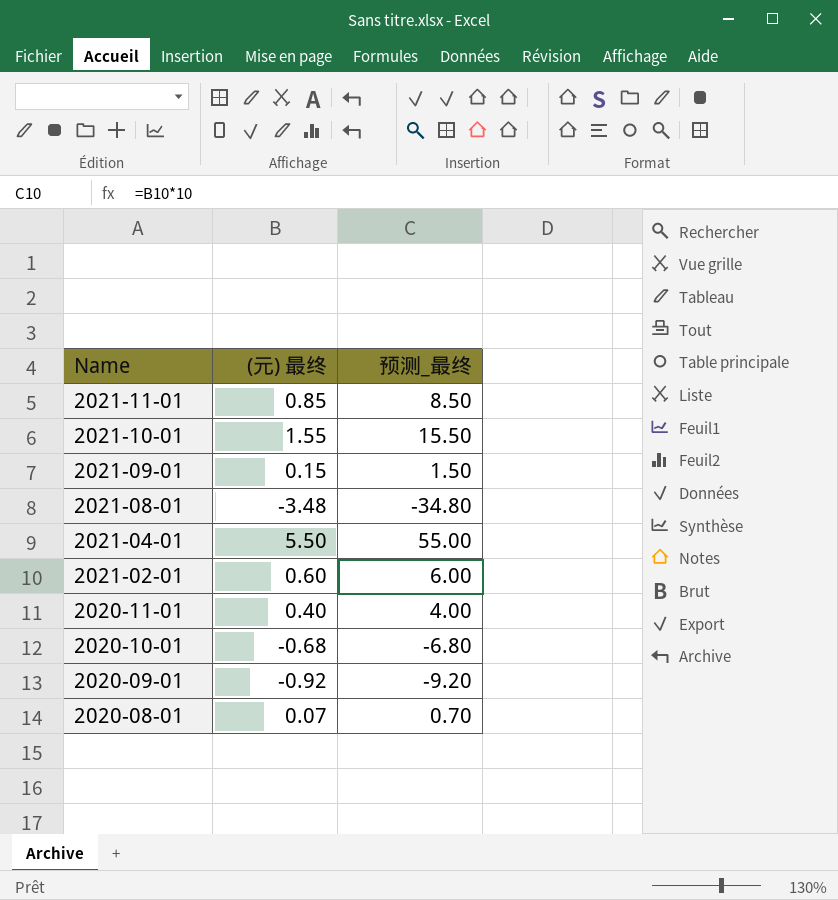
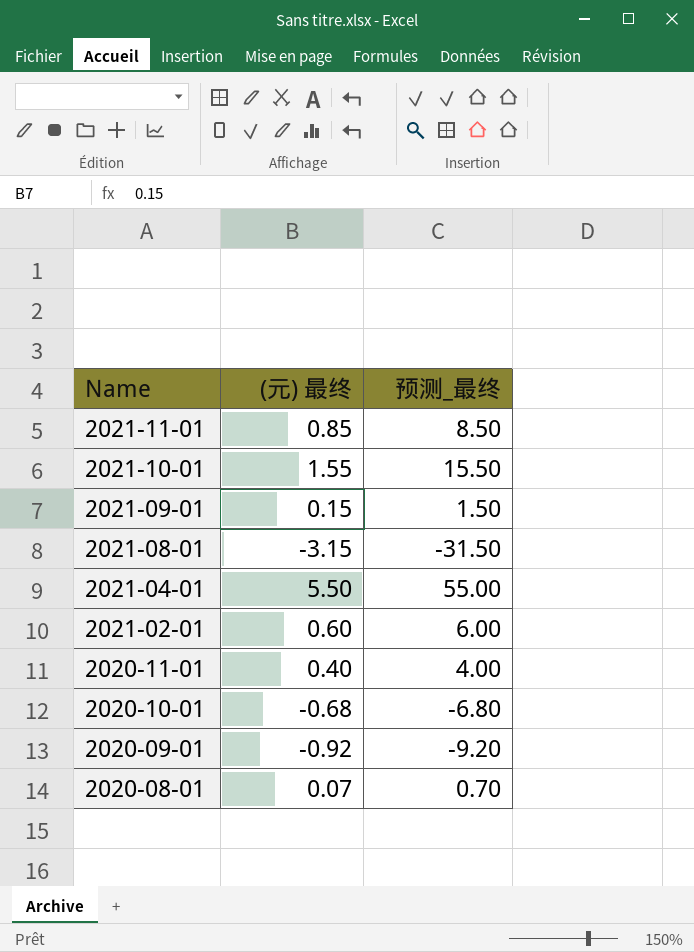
2021-08-01 | (元) 最终: -3.48 -> -3.15
2021-08-01 | 预测_最终: -34.80 -> -31.50

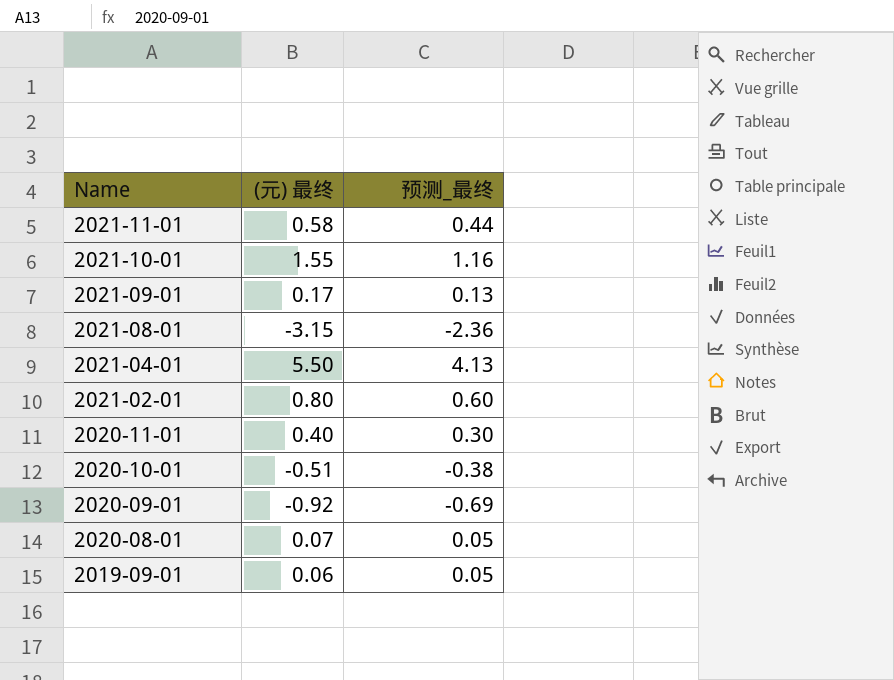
column 预测_最终 | formula: [(元) 最终] * 10 -> [(元) 最终] * 0.75
2021-11-01 | (元) 最终: 0.85 -> 0.58
2021-09-01 | (元) 最终: 0.15 -> 0.17
2021-02-01 | (元) 最终: 0.60 -> 0.80
2020-10-01 | (元) 最终: -0.68 -> -0.51
row 2019-09-01: none -> 0.06 | 0.05

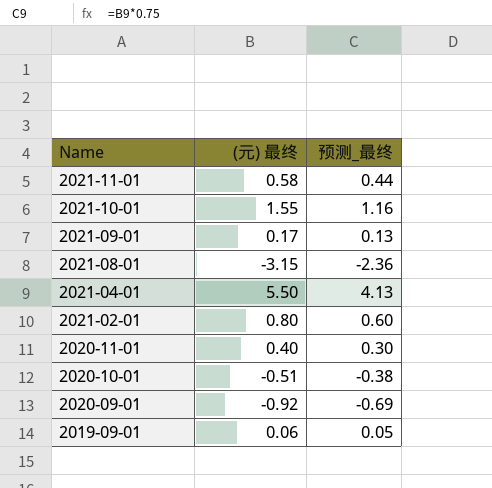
row 2020-08-01: 0.07 | 0.05 -> none

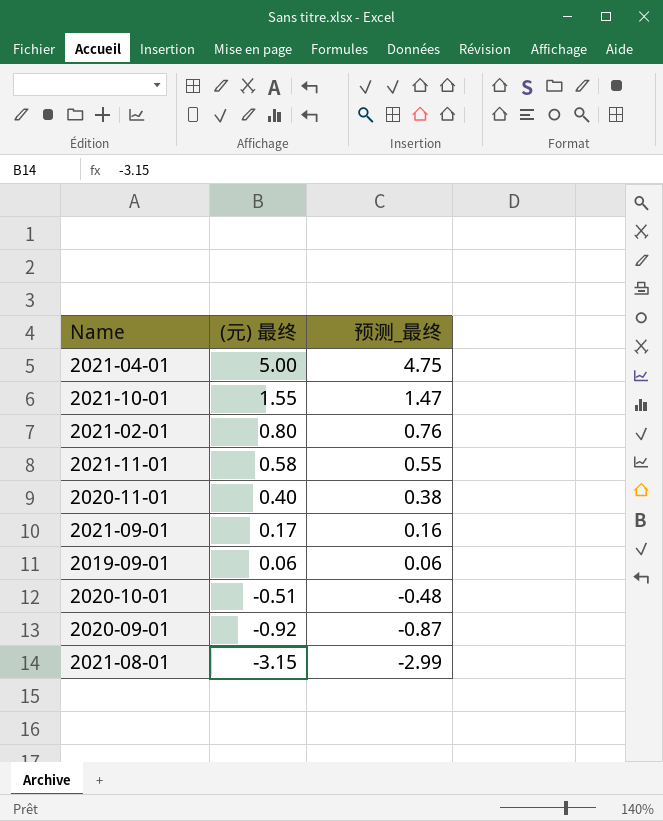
row order: Name descending -> (元) 最终 descending
column 预测_最终 | formula: [(元) 最终] * 0.75 -> [(元) 最终] * 0.95
2021-04-01 | (元) 最终: 5.50 -> 5.00

